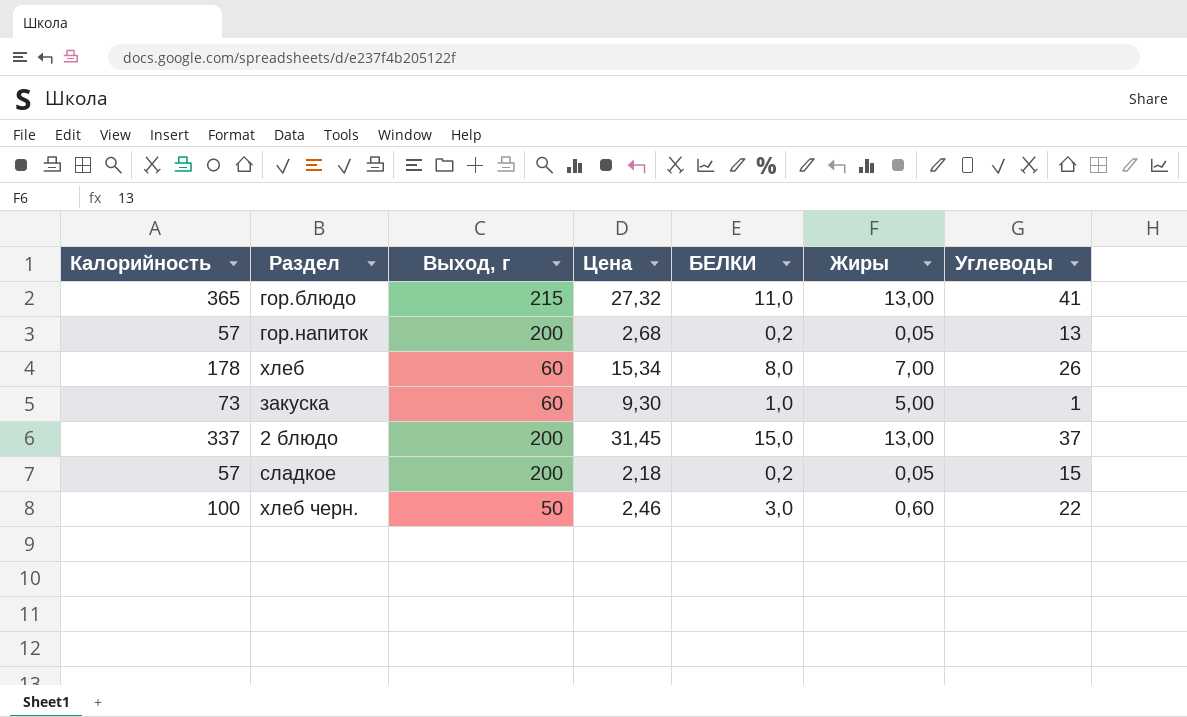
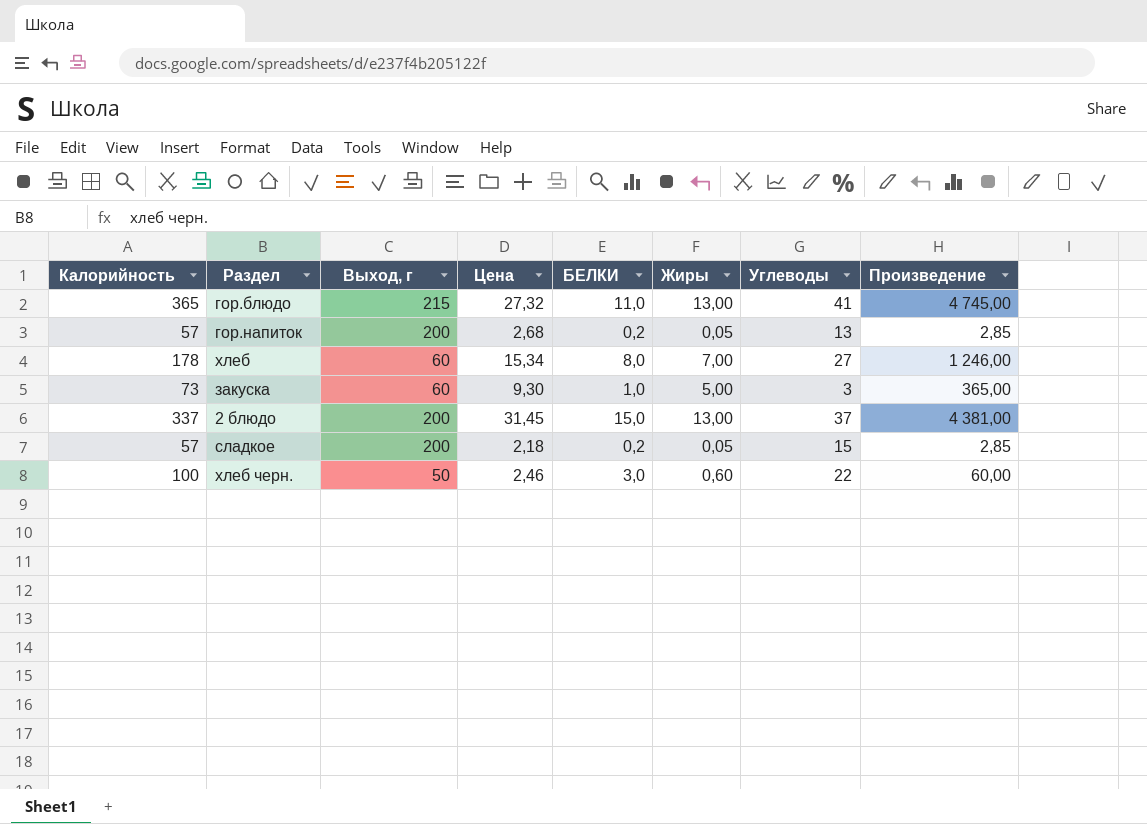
column Произведение | formula: none -> [Калорийность] * [Жиры]
хлеб | Углеводы: 26 -> 27
закуска | Углеводы: 1 -> 3

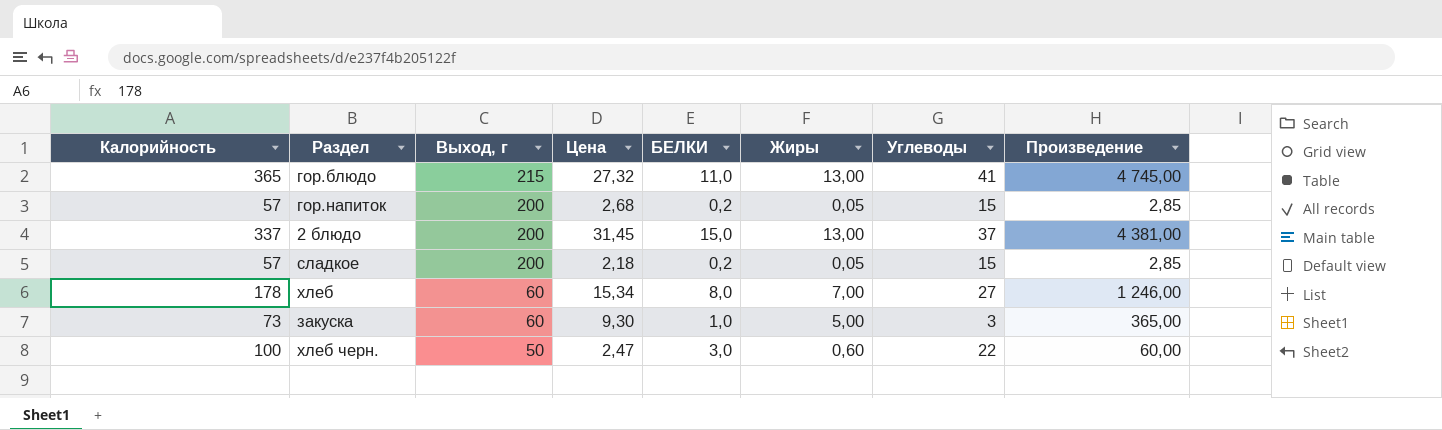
row order: none -> Выход, г descending
гор.напиток | Углеводы: 13 -> 15
хлеб черн. | Цена: 2,46 -> 2,47

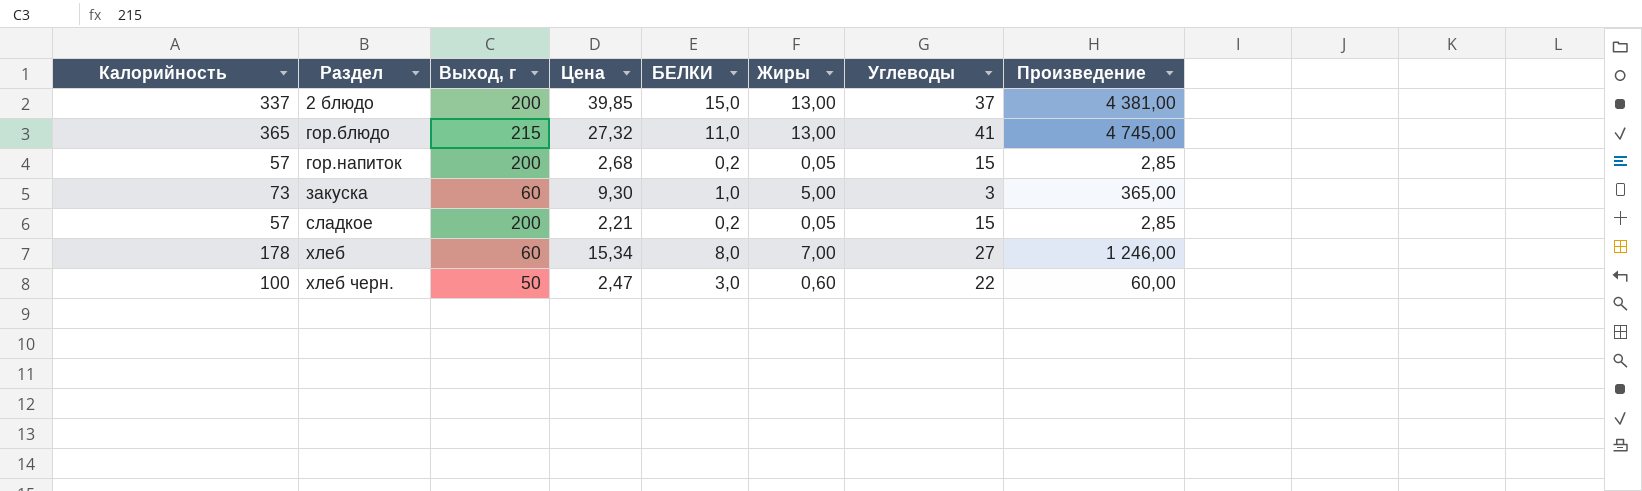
row order: Выход, г descending -> Раздел ascending
2 блюдо | Цена: 31,45 -> 39,85
сладкое | Цена: 2,18 -> 2,21

